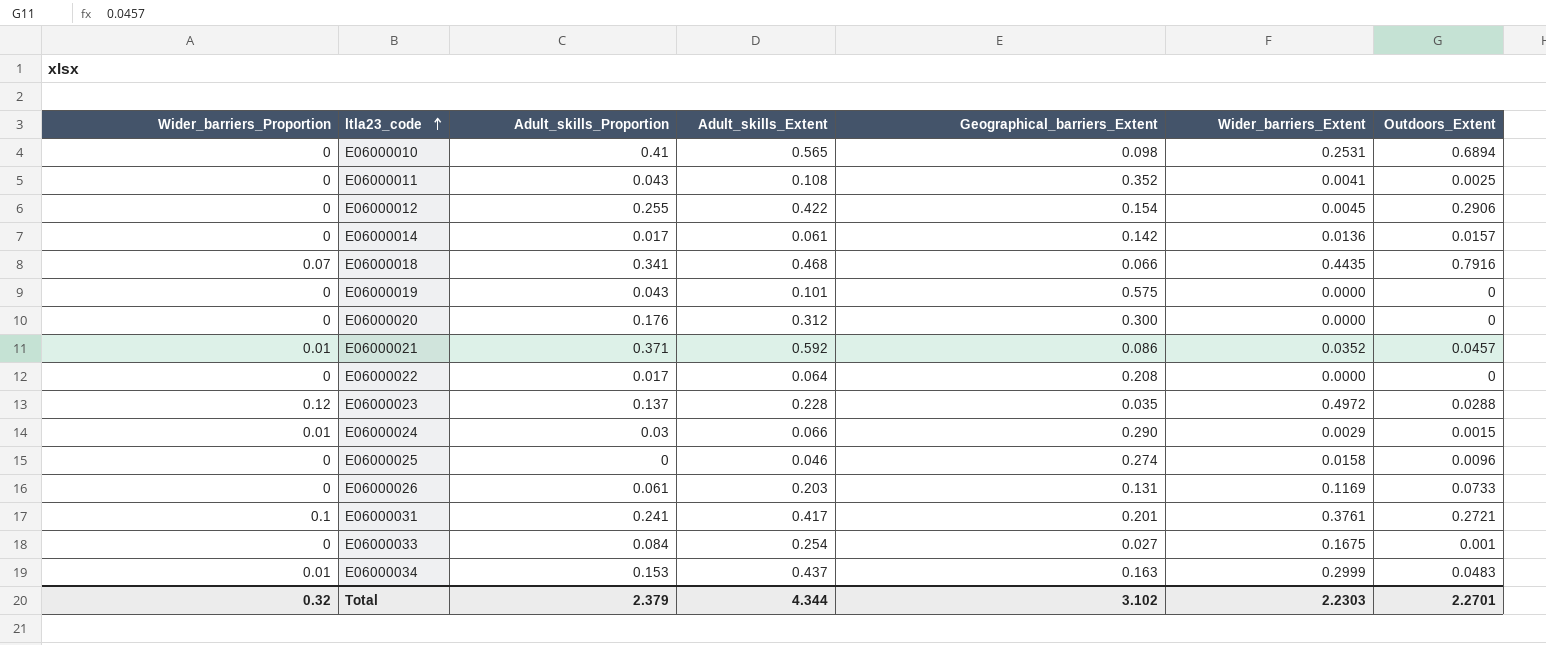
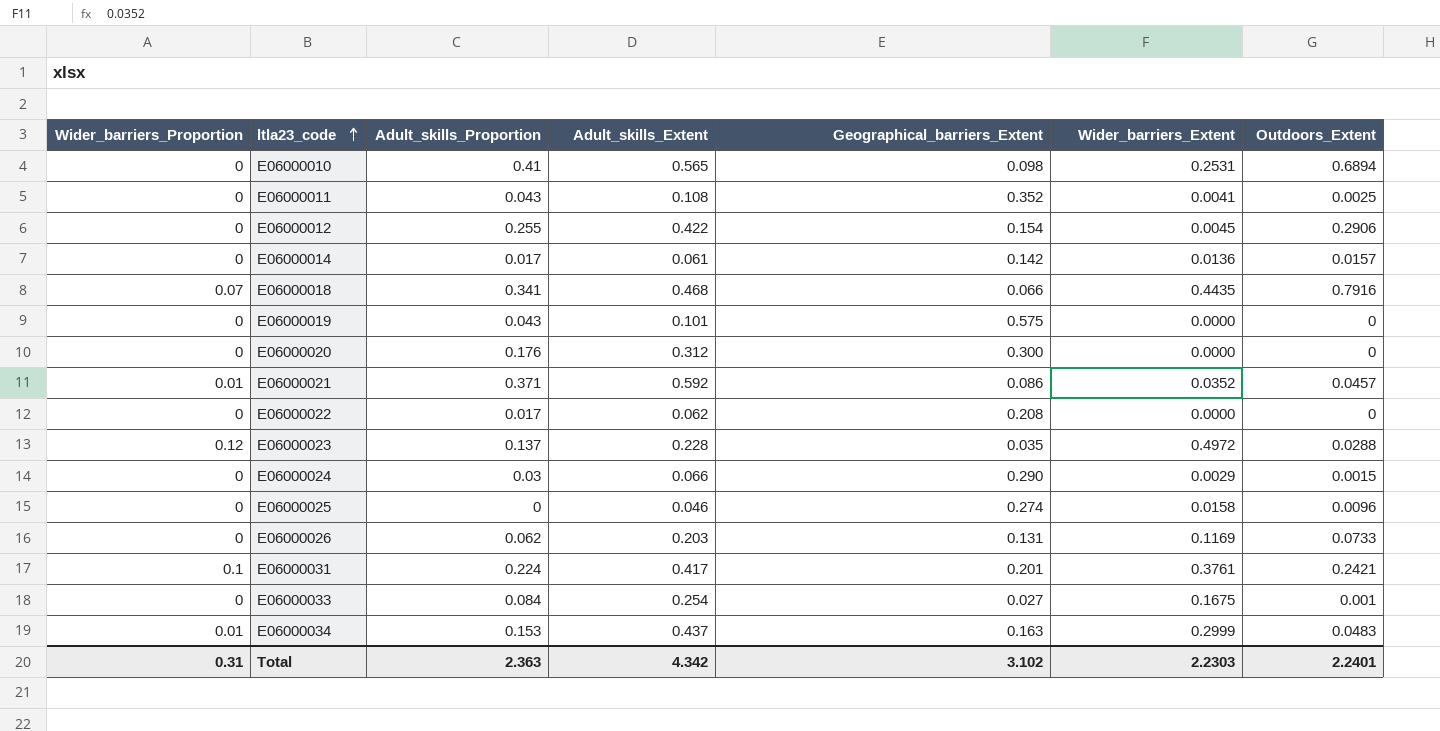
E06000022 | Adult_skills_Extent: 0.064 -> 0.062
E06000024 | Wider_barriers_Proportion: 0.01 -> 0
E06000026 | Adult_skills_Proportion: 0.061 -> 0.062
E06000031 | Adult_skills_Proportion: 0.241 -> 0.224
E06000031 | Outdoors_Extent: 0.2721 -> 0.2421
Total | Wider_barriers_Proportion: 0.32 -> 0.31
Total | Adult_skills_Proportion: 2.379 -> 2.363
Total | Adult_skills_Extent: 4.344 -> 4.342
Total | Outdoors_Extent: 2.2701 -> 2.2401

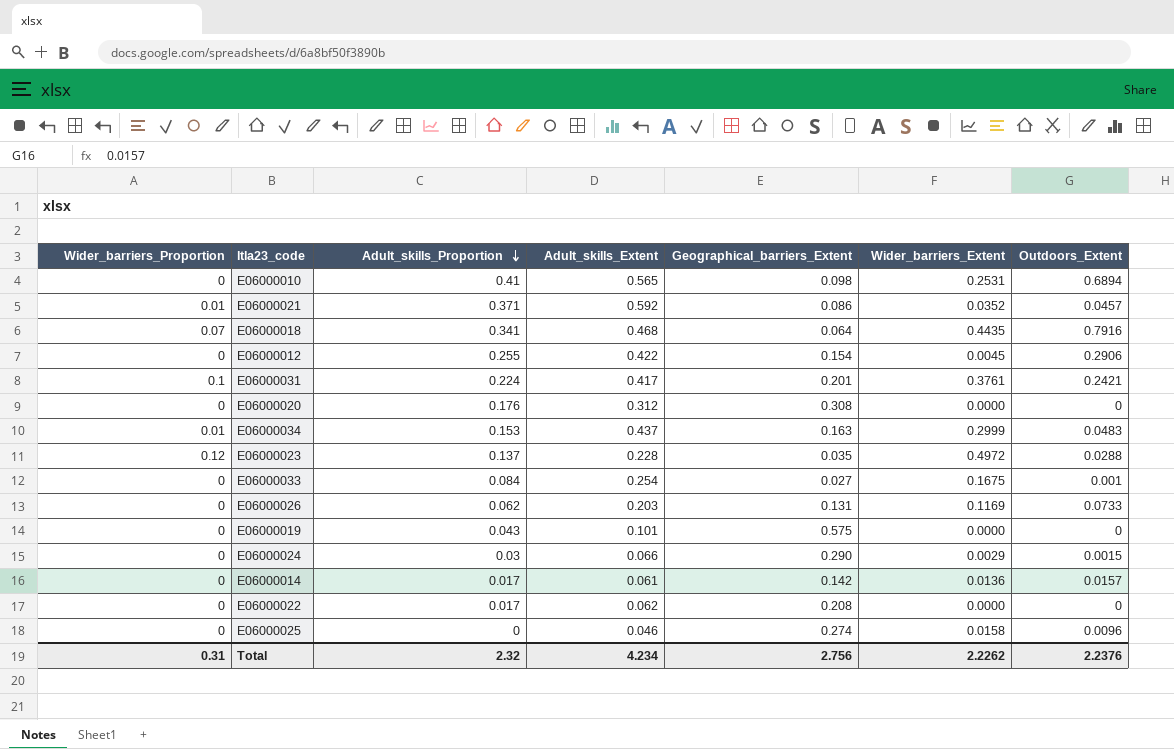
row order: ltla23_code ascending -> Adult_skills_Proportion descending
row E06000011: 0 | 0.043 | 0.108 | 0.352 | 0.0041 | 0.0025 -> none
E06000018 | Geographical_barriers_Extent: 0.066 -> 0.064
E06000020 | Geographical_barriers_Extent: 0.300 -> 0.308
Total | Adult_skills_Proportion: 2.363 -> 2.32
Total | Adult_skills_Extent: 4.342 -> 4.234
Total | Geographical_barriers_Extent: 3.102 -> 2.756
Total | Wider_barriers_Extent: 2.2303 -> 2.2262
Total | Outdoors_Extent: 2.2401 -> 2.2376

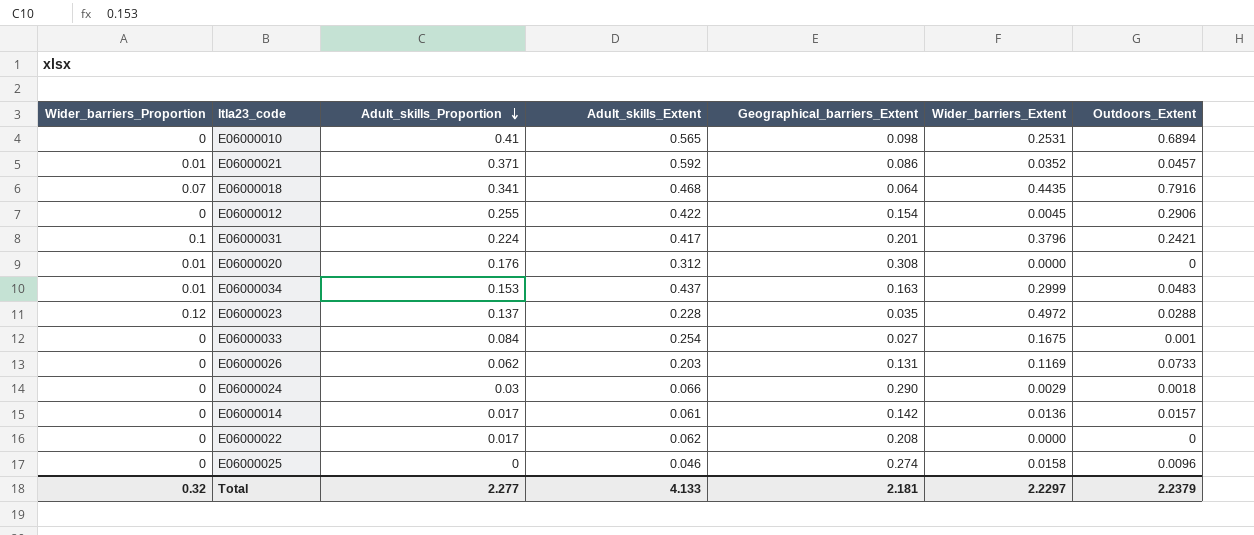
row E06000019: 0 | 0.043 | 0.101 | 0.575 | 0.0000 | 0 -> none
E06000031 | Wider_barriers_Extent: 0.3761 -> 0.3796
E06000020 | Wider_barriers_Proportion: 0 -> 0.01
E06000024 | Outdoors_Extent: 0.0015 -> 0.0018
Total | Wider_barriers_Proportion: 0.31 -> 0.32
Total | Adult_skills_Proportion: 2.32 -> 2.277
Total | Adult_skills_Extent: 4.234 -> 4.133
Total | Geographical_barriers_Extent: 2.756 -> 2.181
Total | Wider_barriers_Extent: 2.2262 -> 2.2297
Total | Outdoors_Extent: 2.2376 -> 2.2379

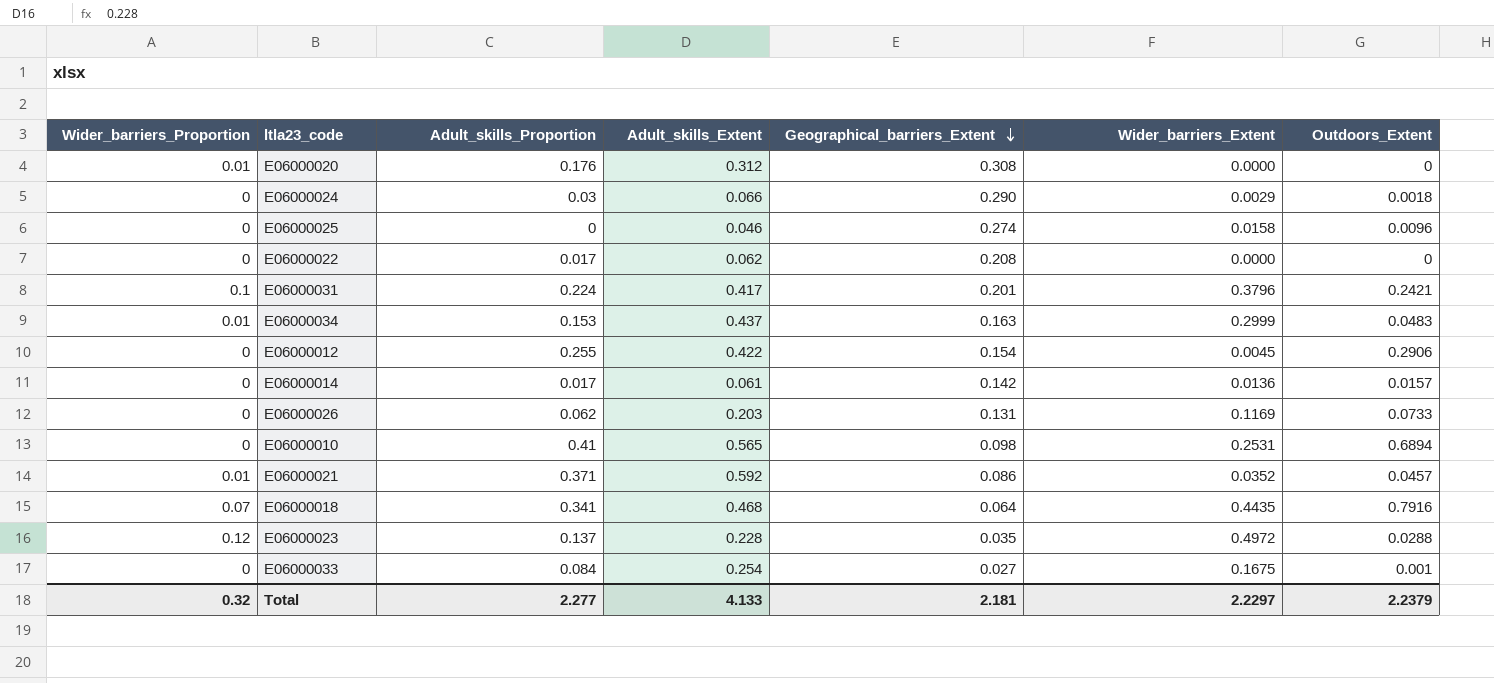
row order: Adult_skills_Proportion descending -> Geographical_barriers_Extent descending

